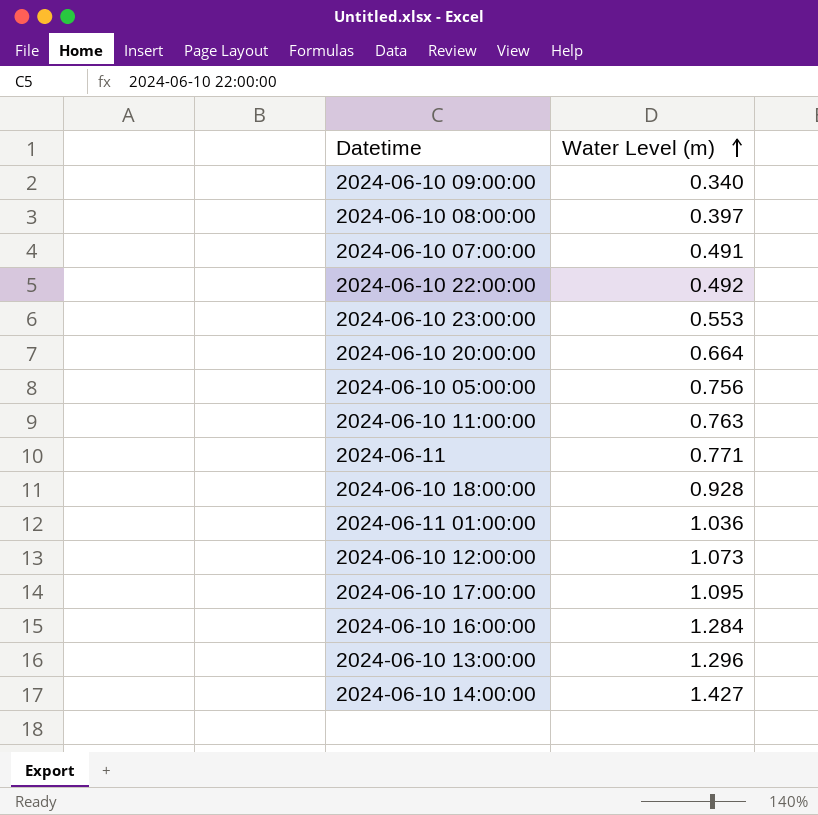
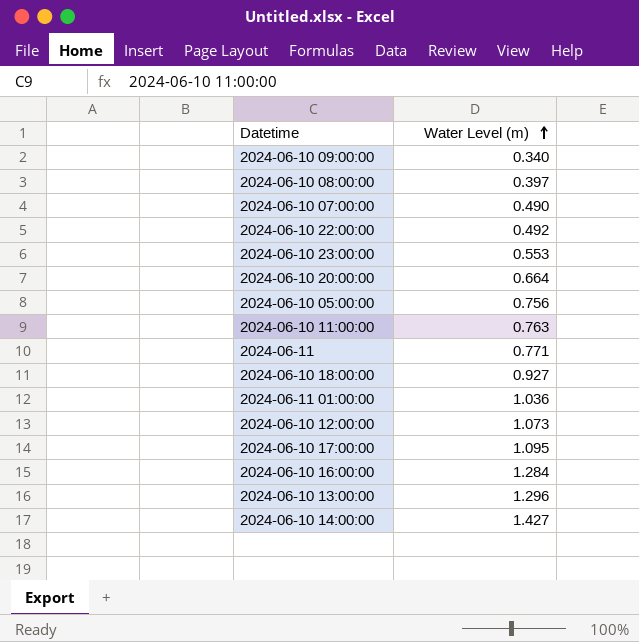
2024-06-10 07:00:00 | Water Level (m): 0.491 -> 0.490
2024-06-10 18:00:00 | Water Level (m): 0.928 -> 0.927

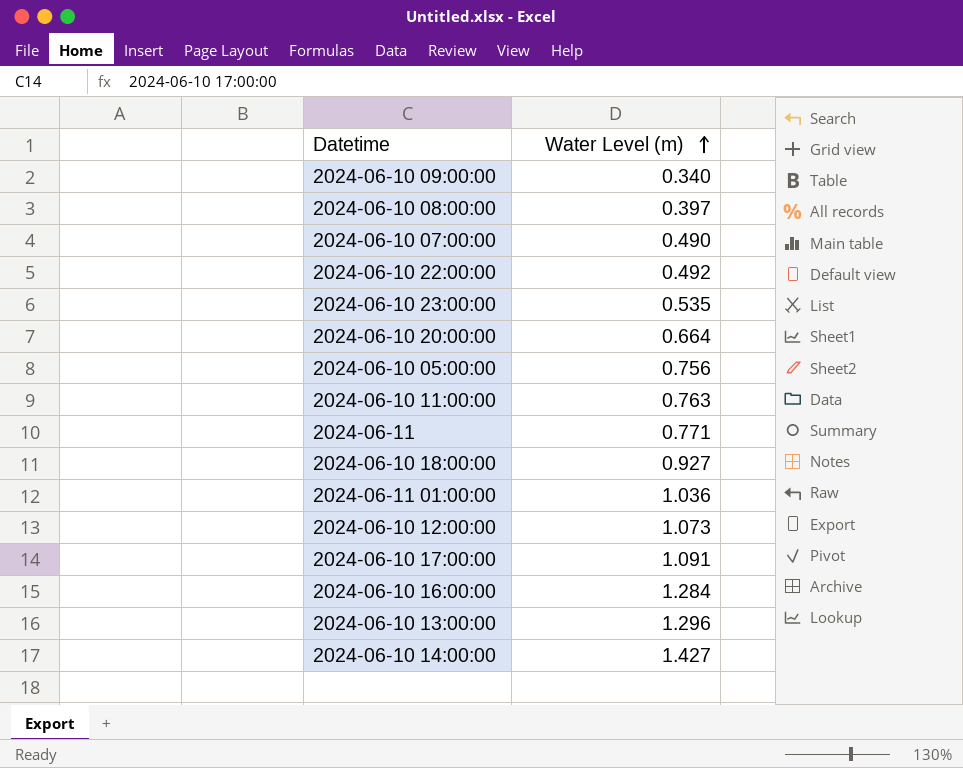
2024-06-10 23:00:00 | Water Level (m): 0.553 -> 0.535
2024-06-10 17:00:00 | Water Level (m): 1.095 -> 1.091

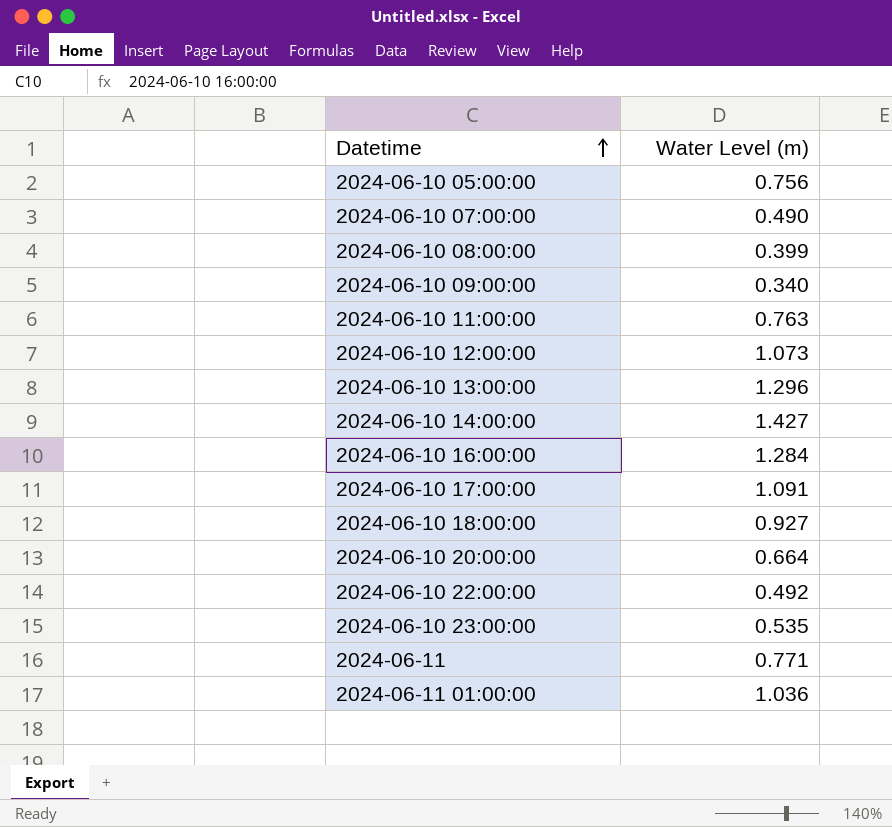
row order: Water Level (m) ascending -> Datetime ascending
2024-06-10 08:00:00 | Water Level (m): 0.397 -> 0.399

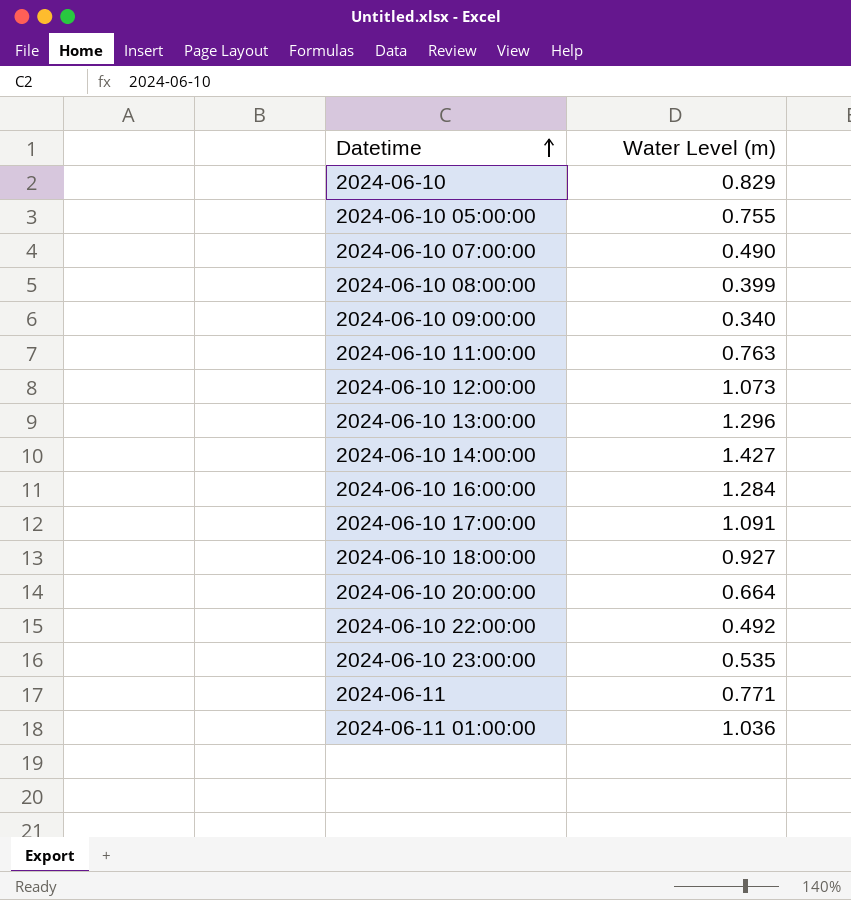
row 2024-06-10: none -> 0.829
2024-06-10 05:00:00 | Water Level (m): 0.756 -> 0.755

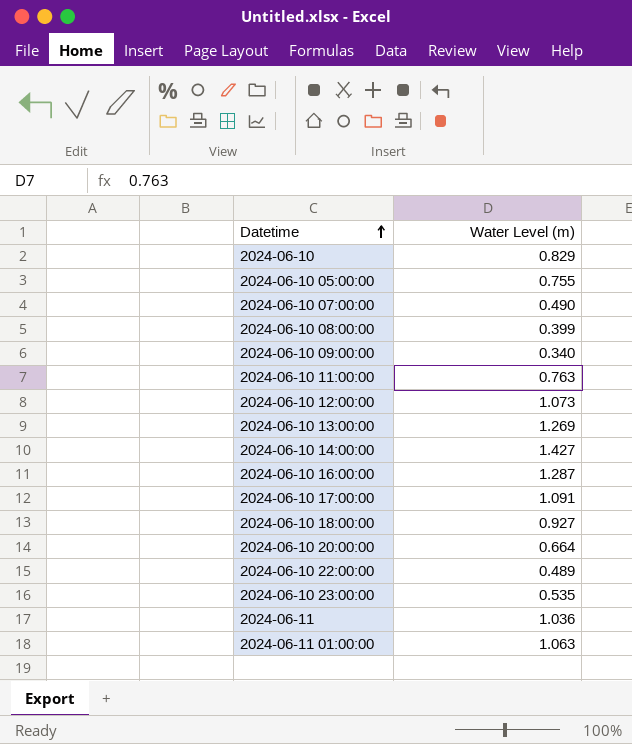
2024-06-10 13:00:00 | Water Level (m): 1.296 -> 1.269
2024-06-10 16:00:00 | Water Level (m): 1.284 -> 1.287
2024-06-10 22:00:00 | Water Level (m): 0.492 -> 0.489
2024-06-11 | Water Level (m): 0.771 -> 1.036
2024-06-11 01:00:00 | Water Level (m): 1.036 -> 1.063

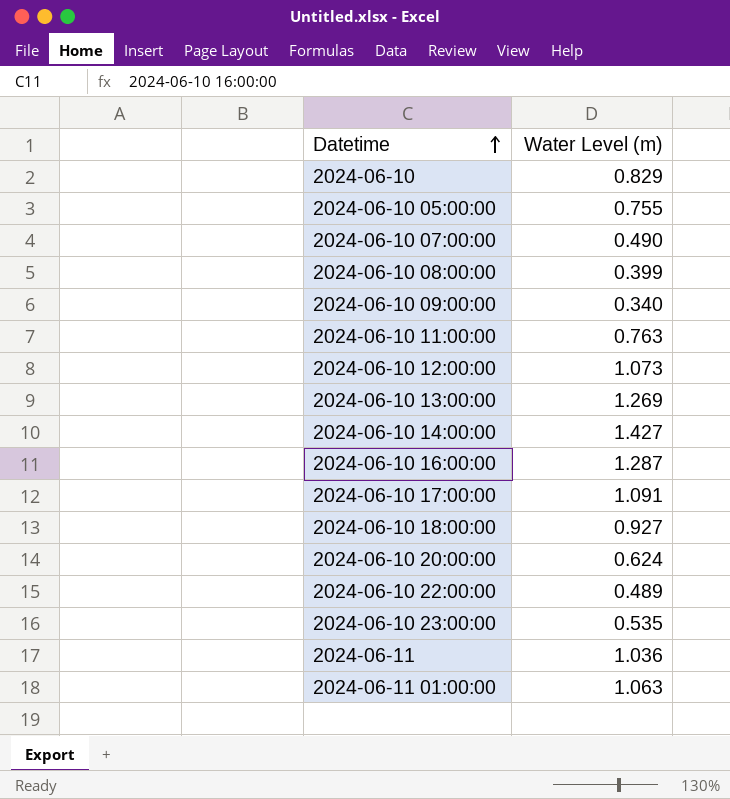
2024-06-10 20:00:00 | Water Level (m): 0.664 -> 0.624

